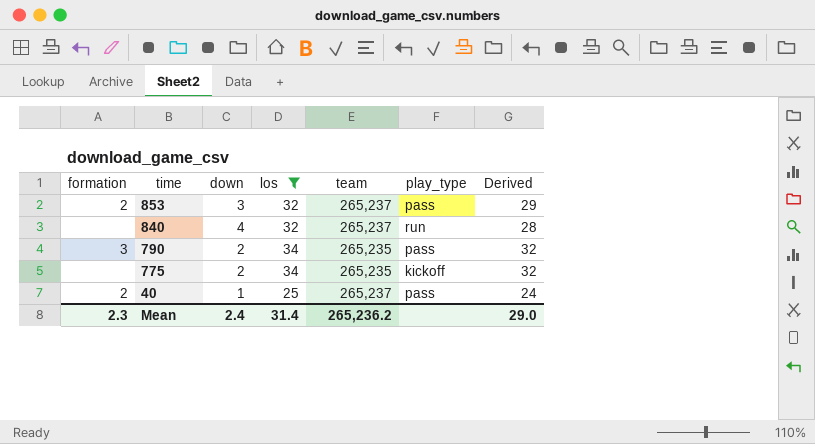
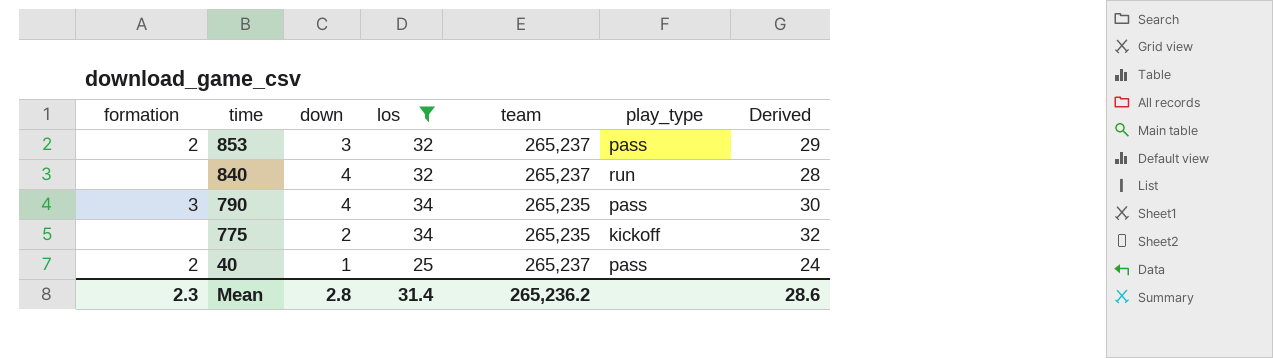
790 | down: 2 -> 4
790 | Derived: 32 -> 30
Mean | down: 2.4 -> 2.8
Mean | Derived: 29.0 -> 28.6

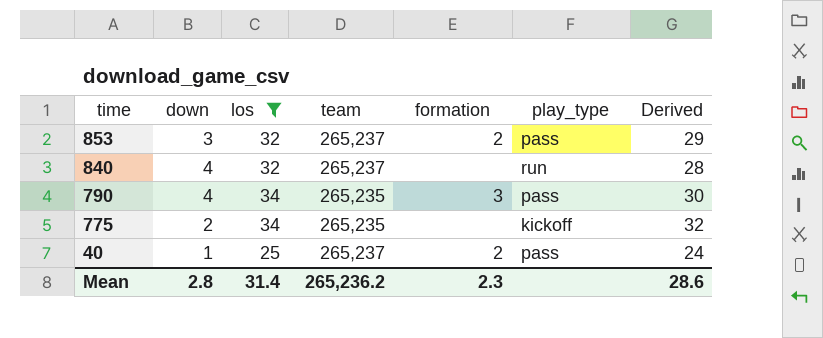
column formation | position: 1 -> 5

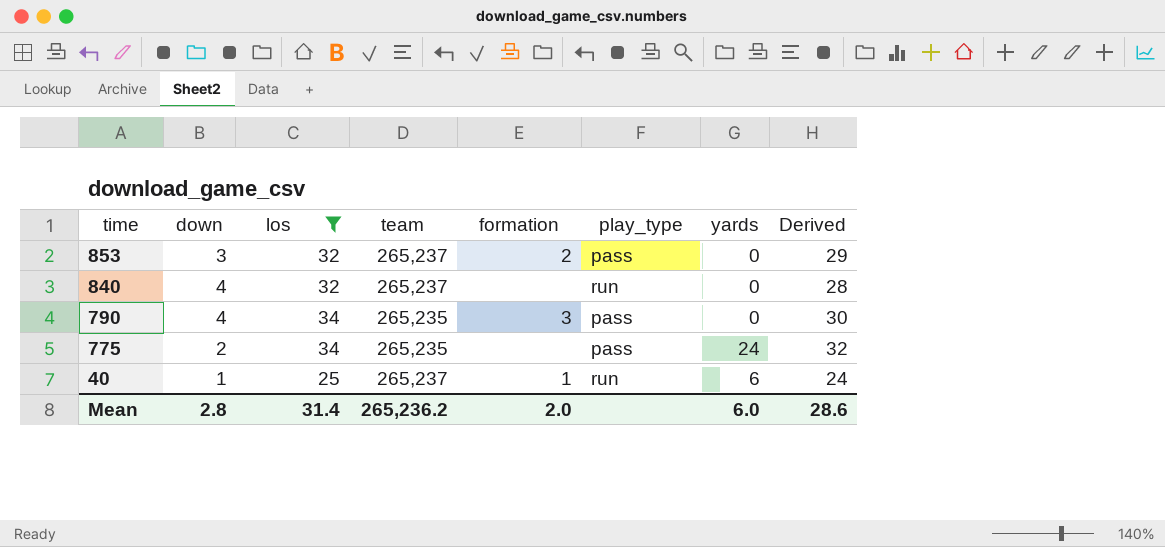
column yards | position: none -> 7
775 | play_type: kickoff -> pass
40 | formation: 2 -> 1
40 | play_type: pass -> run
Mean | formation: 2.3 -> 2.0

